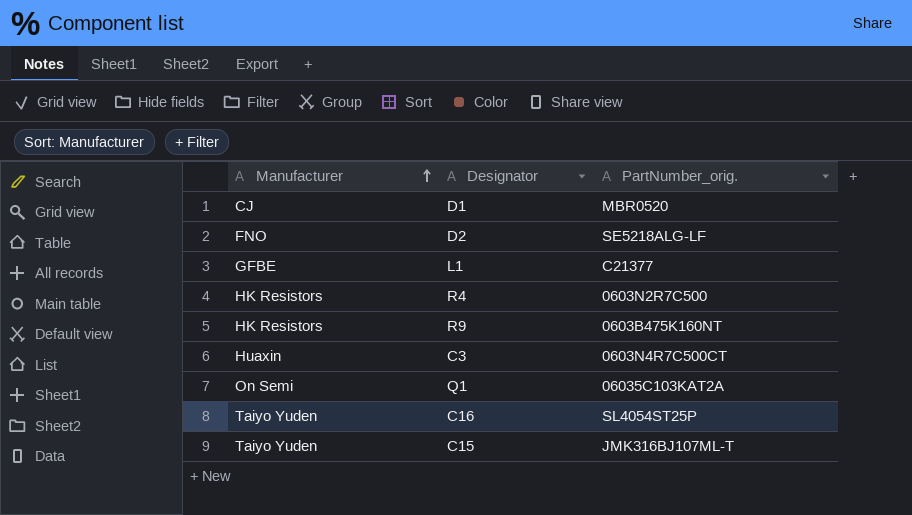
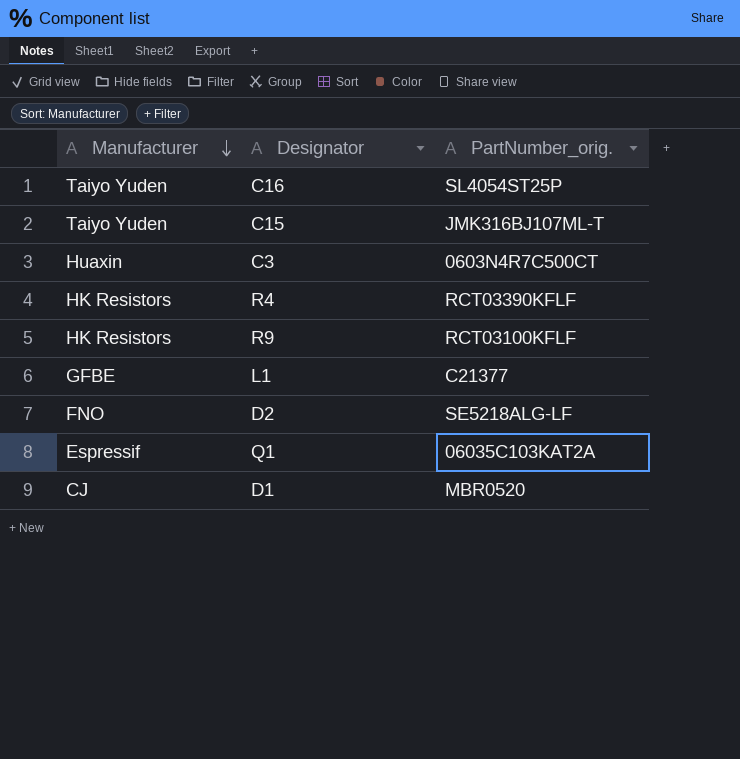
row order: Manufacturer ascending -> Manufacturer descending
R4 | PartNumber_orig.: 0603N2R7C500 -> RCT03390KFLF
R9 | PartNumber_orig.: 0603B475K160NT -> RCT03100KFLF
Q1 | Manufacturer: On Semi -> Espressif

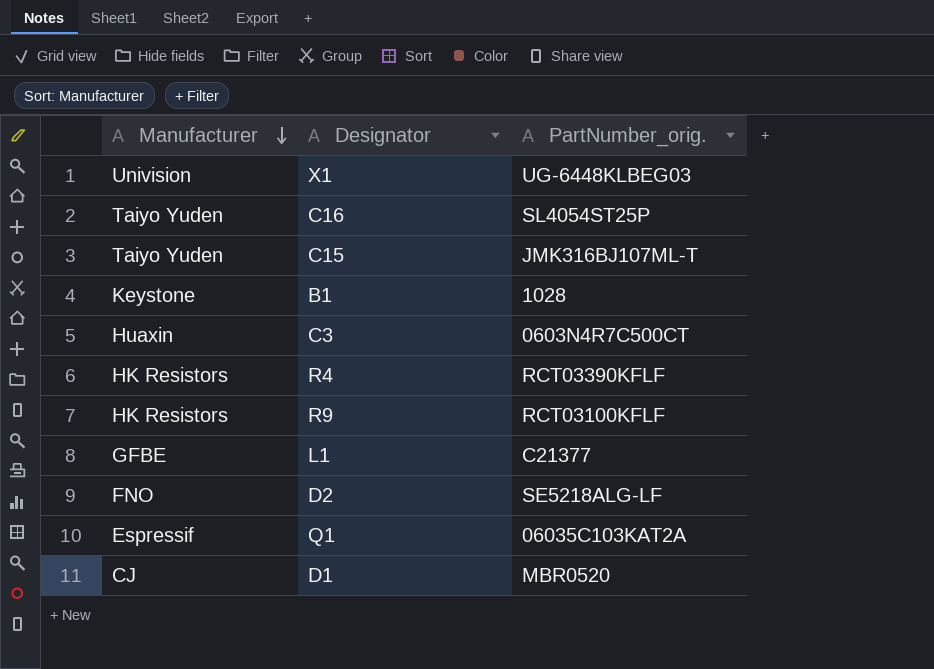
row X1: none -> Univision | UG-6448KLBEG03
row B1: none -> Keystone | 1028

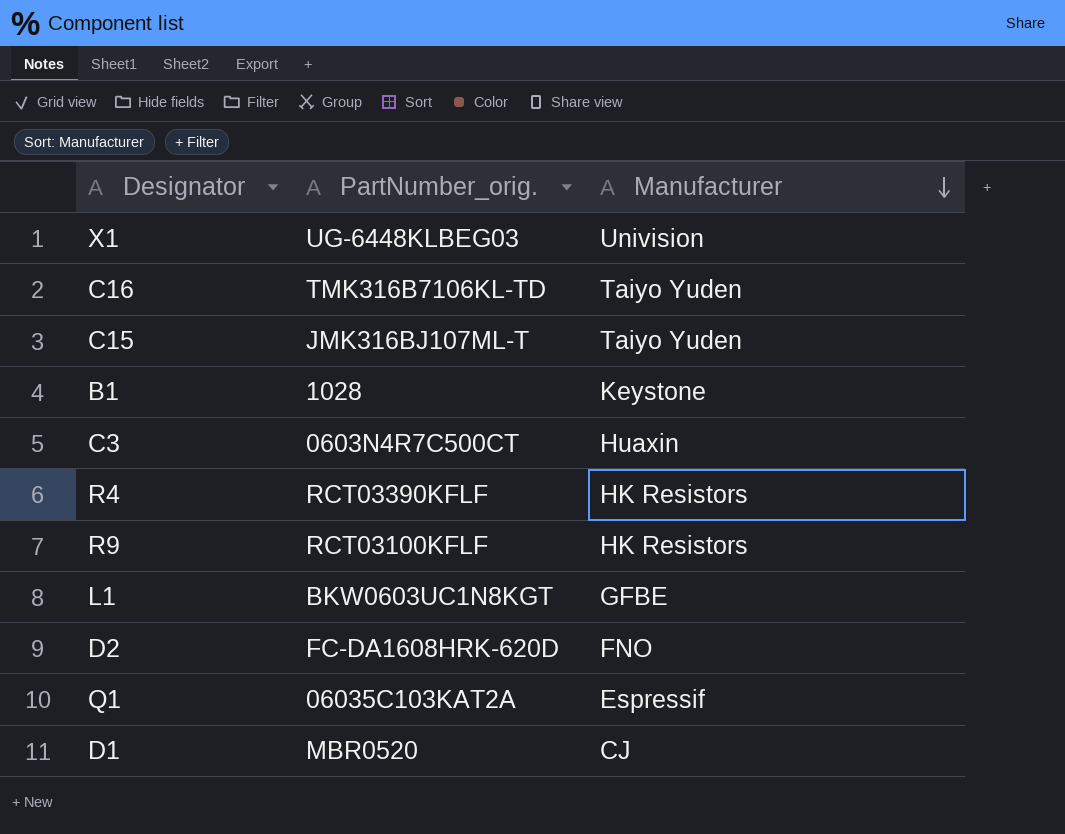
column Manufacturer | position: 1 -> 3
C16 | PartNumber_orig.: SL4054ST25P -> TMK316B7106KL-TD
L1 | PartNumber_orig.: C21377 -> BKW0603UC1N8KGT
D2 | PartNumber_orig.: SE5218ALG-LF -> FC-DA1608HRK-620D

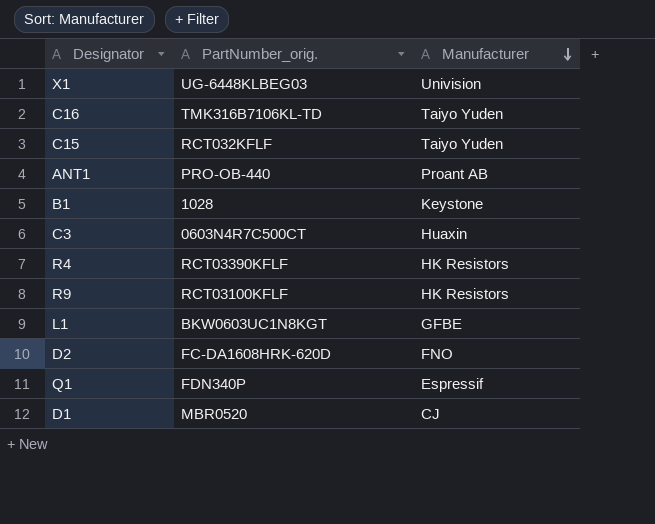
C15 | PartNumber_orig.: JMK316BJ107ML-T -> RCT032KFLF
row ANT1: none -> PRO-OB-440 | Proant AB
Q1 | PartNumber_orig.: 06035C103KAT2A -> FDN340P

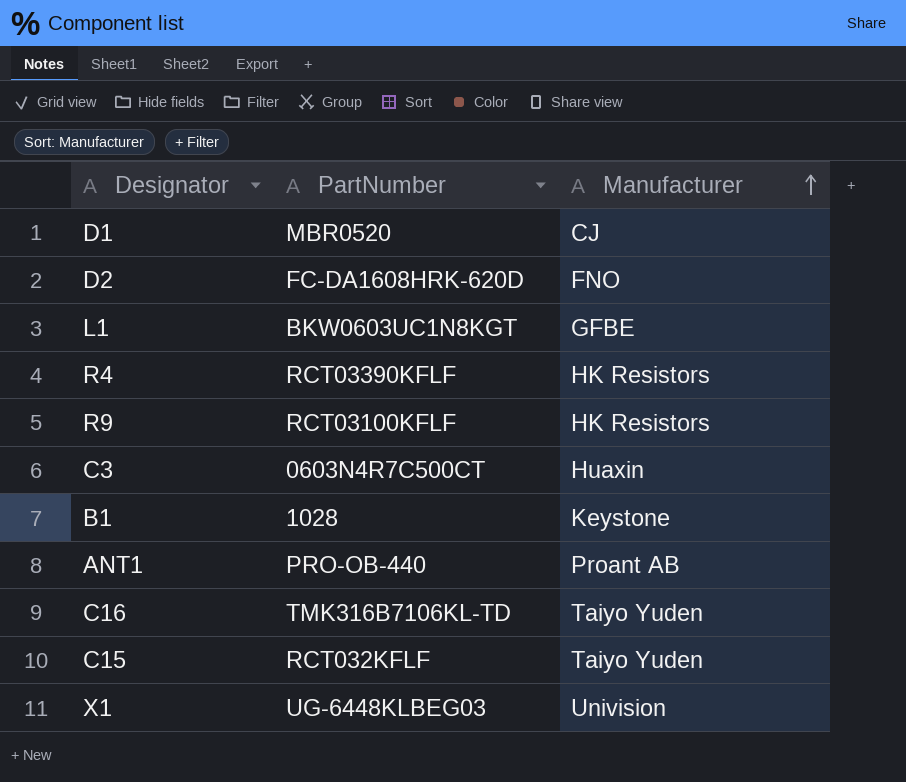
row order: Manufacturer descending -> Manufacturer ascending
column name: PartNumber_orig. -> PartNumber
row Q1: FDN340P | Espressif -> none

